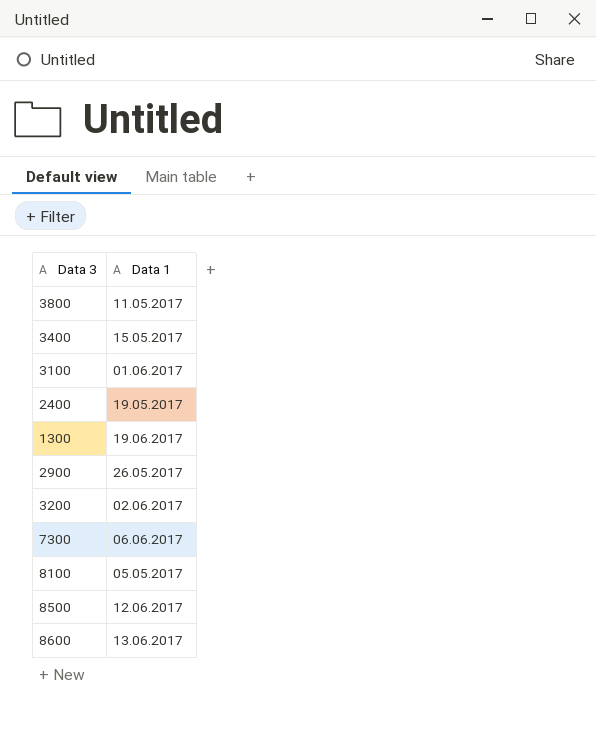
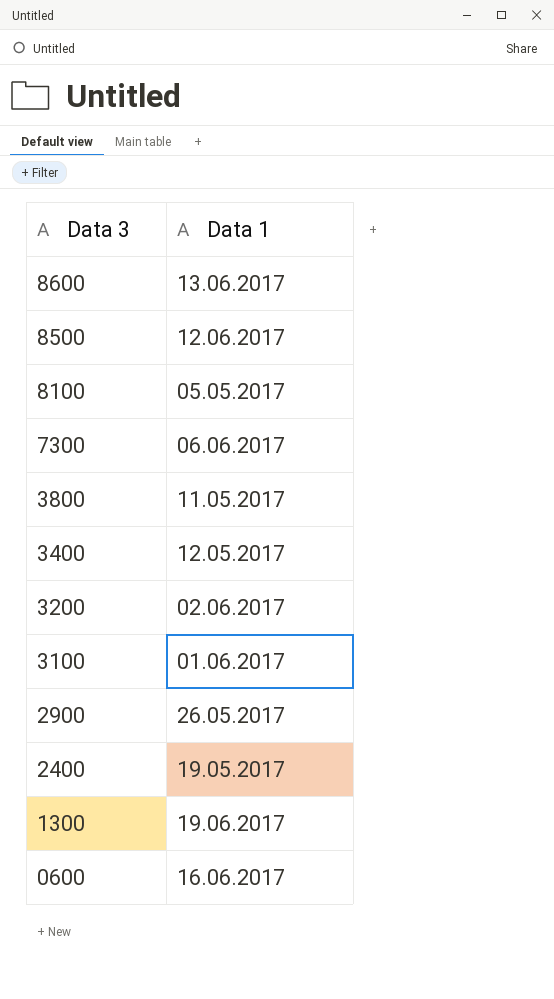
row order: none -> Data 3 descending
3400 | Data 1: 15.05.2017 -> 12.05.2017
row 0600: none -> 16.06.2017

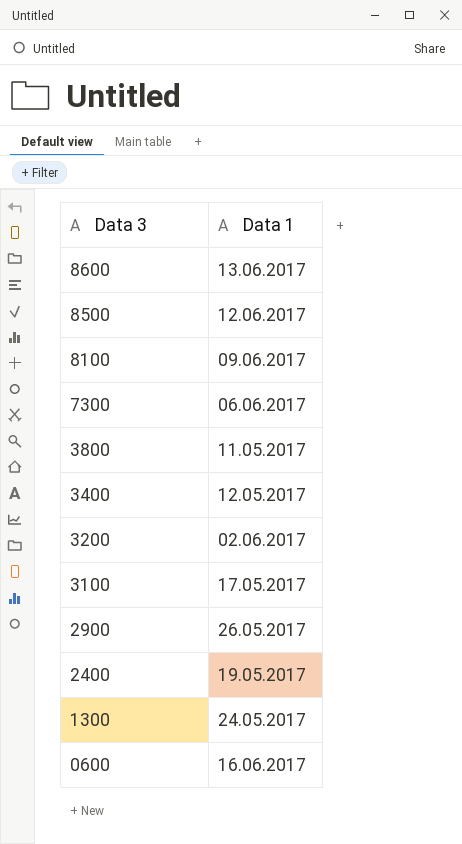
8100 | Data 1: 05.05.2017 -> 09.06.2017
3100 | Data 1: 01.06.2017 -> 17.05.2017
1300 | Data 1: 19.06.2017 -> 24.05.2017

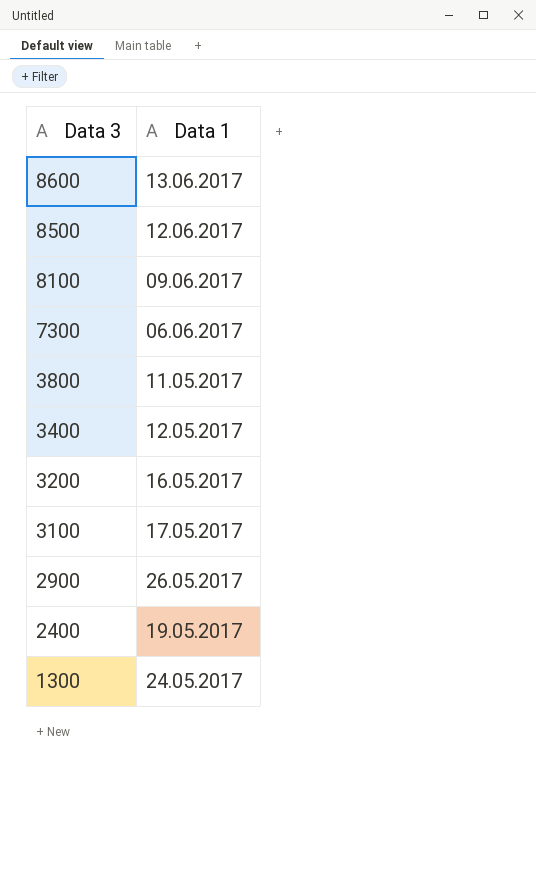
row 0600: 16.06.2017 -> none
3200 | Data 1: 02.06.2017 -> 16.05.2017

